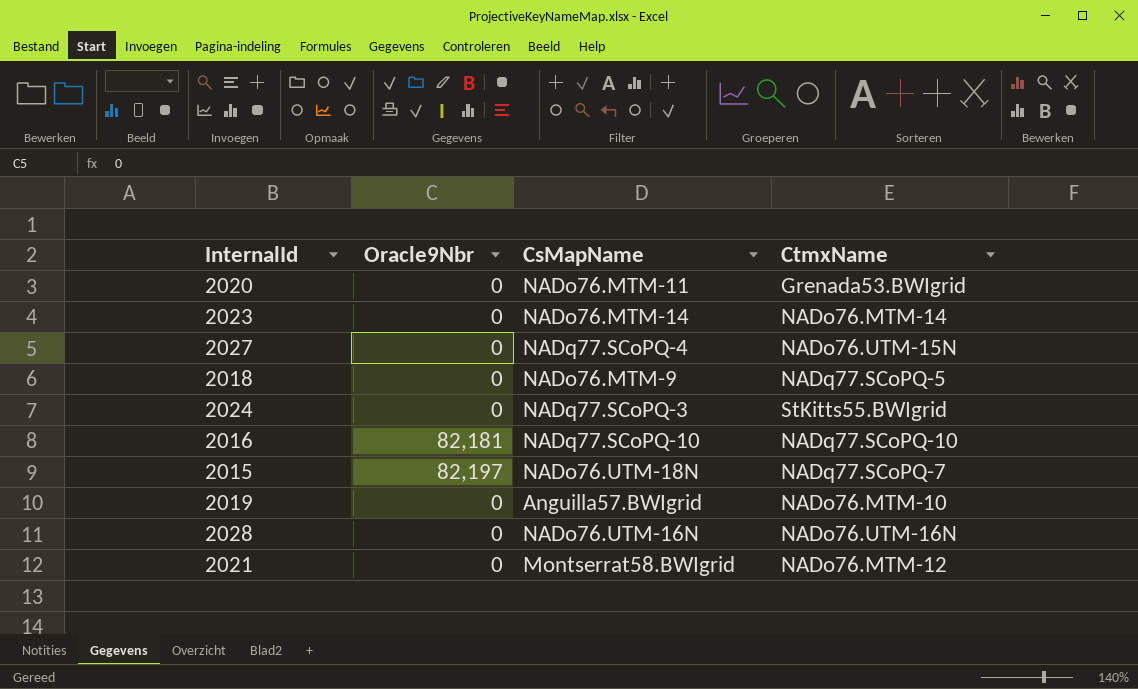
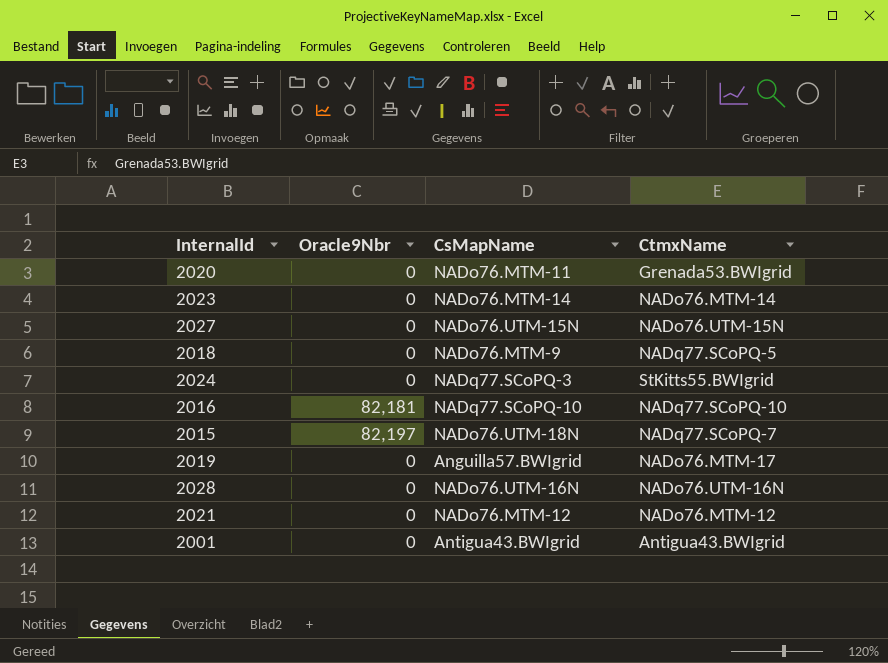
2027 | CsMapName: NADq77.SCoPQ-4 -> NADo76.UTM-15N
2019 | CtmxName: NADo76.MTM-10 -> NADo76.MTM-17
2021 | CsMapName: Montserrat58.BWIgrid -> NADo76.MTM-12
row 2001: none -> 0 | Antigua43.BWIgrid | Antigua43.BWIgrid

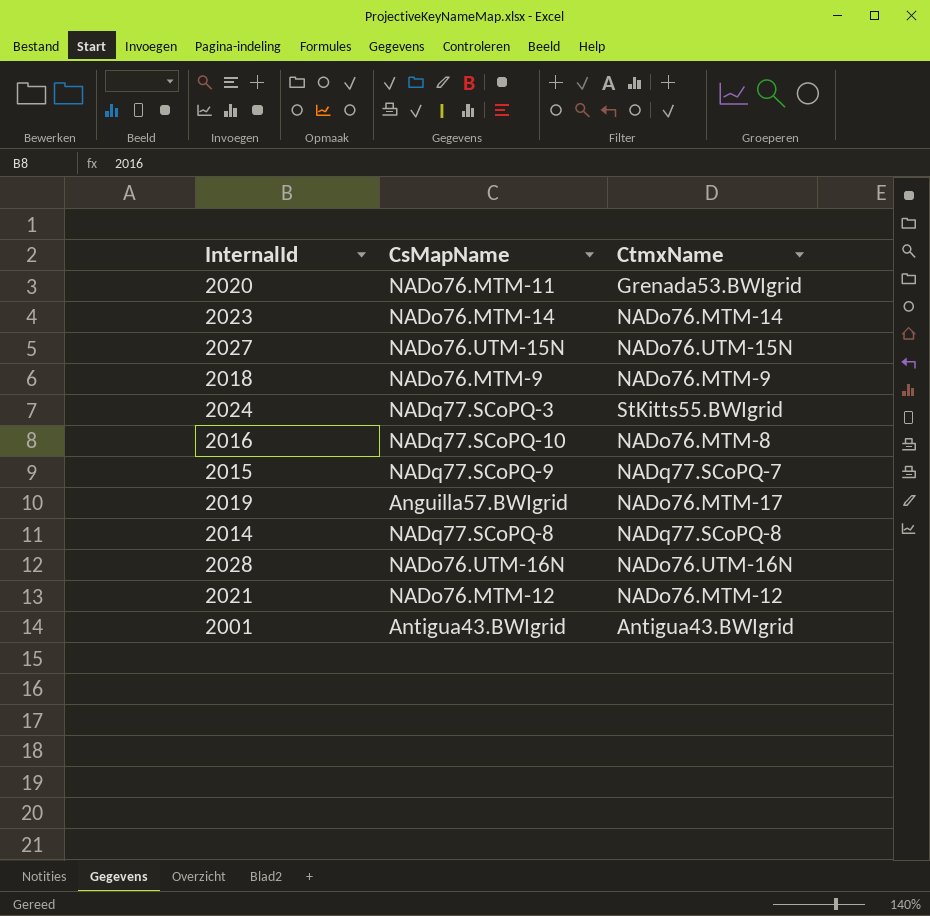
column Oracle9Nbr | position: 2 -> none
2018 | CtmxName: NADq77.SCoPQ-5 -> NADo76.MTM-9
2016 | CtmxName: NADq77.SCoPQ-10 -> NADo76.MTM-8
2015 | CsMapName: NADo76.UTM-18N -> NADq77.SCoPQ-9
row 2014: none -> NADq77.SCoPQ-8 | NADq77.SCoPQ-8

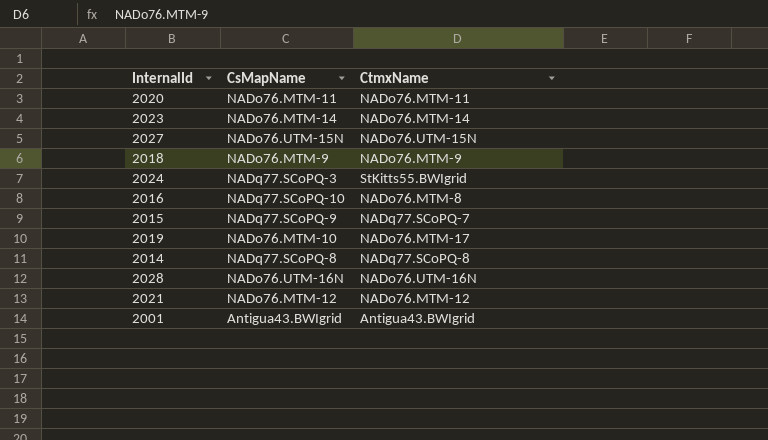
2020 | CtmxName: Grenada53.BWIgrid -> NADo76.MTM-11
2019 | CsMapName: Anguilla57.BWIgrid -> NADo76.MTM-10

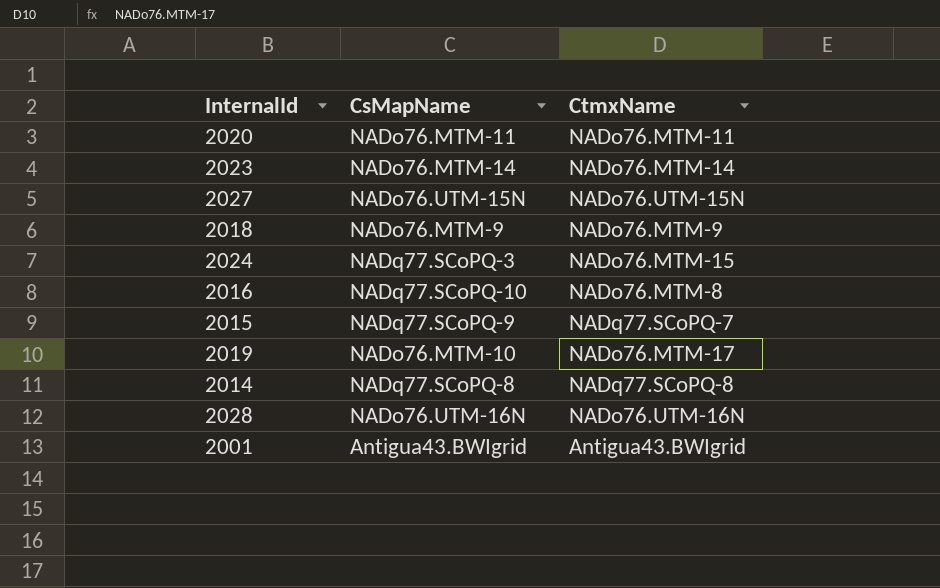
row 2021: NADo76.MTM-12 | NADo76.MTM-12 -> none
2024 | CtmxName: StKitts55.BWIgrid -> NADo76.MTM-15

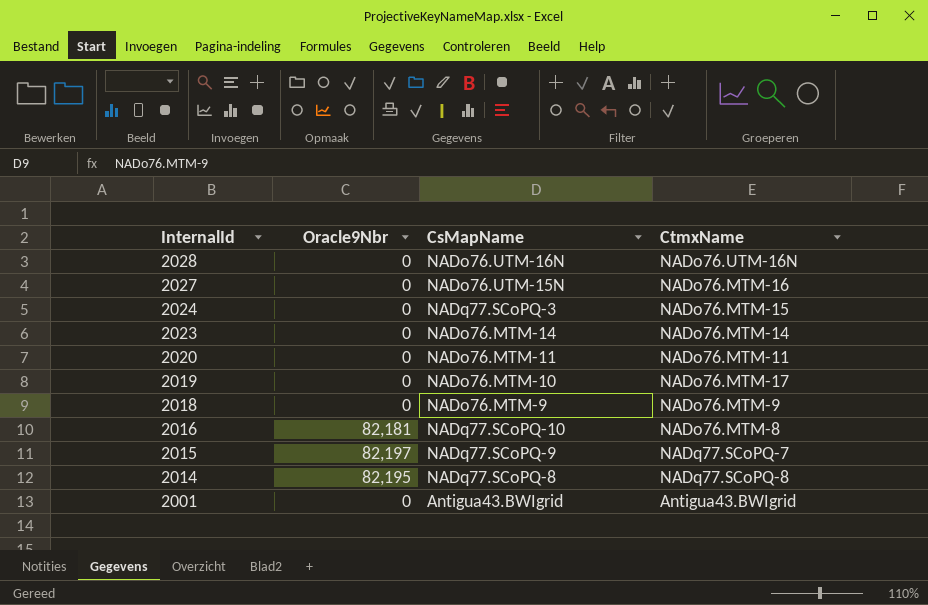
row order: none -> InternalId descending
column Oracle9Nbr | position: none -> 2
2027 | CtmxName: NADo76.UTM-15N -> NADo76.MTM-16

